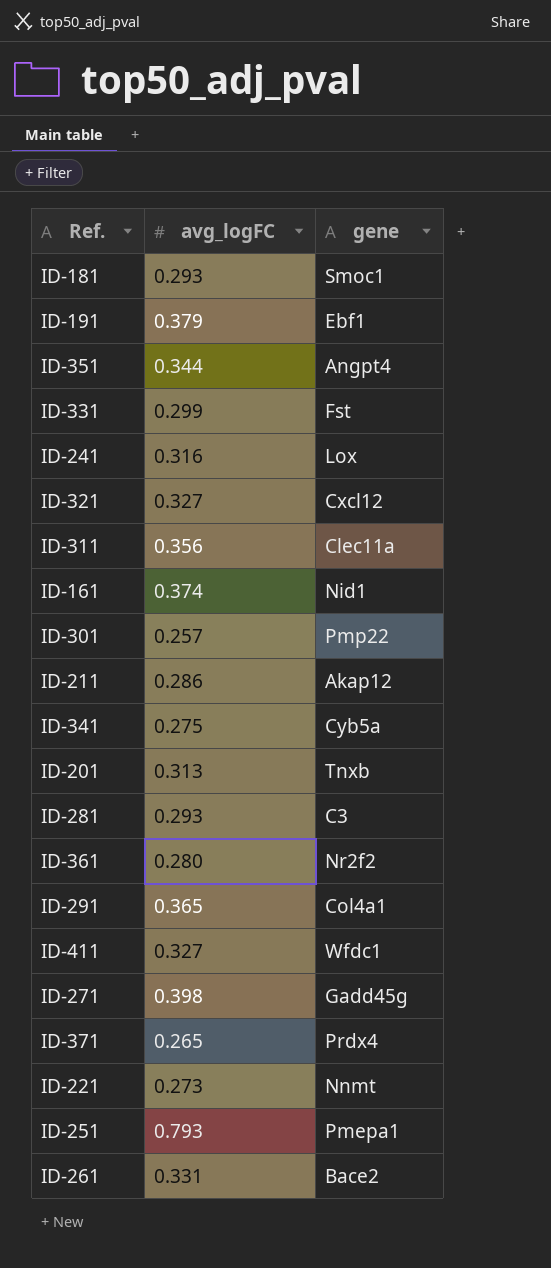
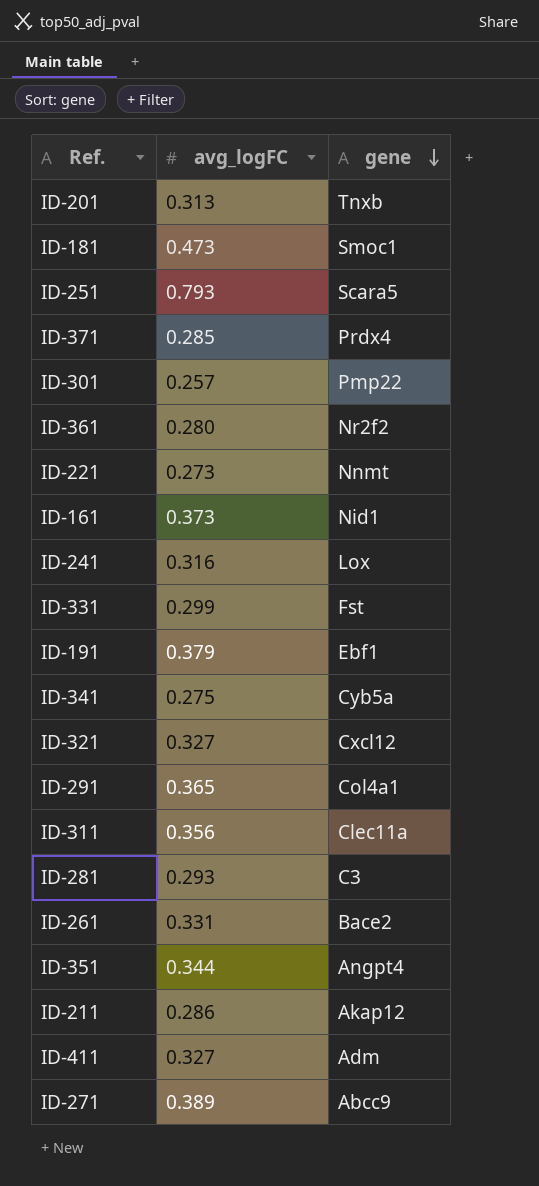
row order: none -> gene descending
ID-181 | avg_logFC: 0.293 -> 0.473
ID-251 | gene: Pmepa1 -> Scara5
ID-371 | avg_logFC: 0.265 -> 0.285
ID-161 | avg_logFC: 0.374 -> 0.373
ID-411 | gene: Wfdc1 -> Adm
ID-271 | avg_logFC: 0.398 -> 0.389
ID-271 | gene: Gadd45g -> Abcc9

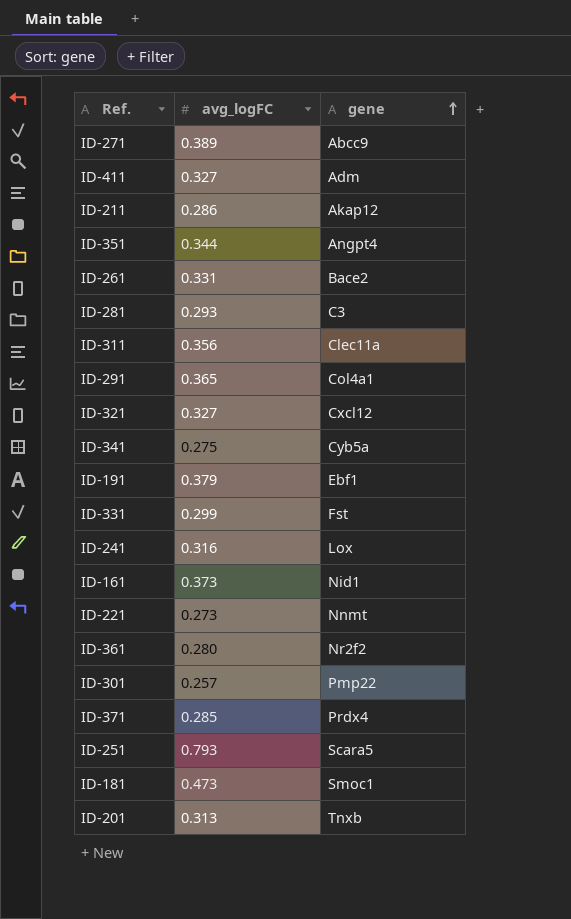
row order: gene descending -> gene ascending

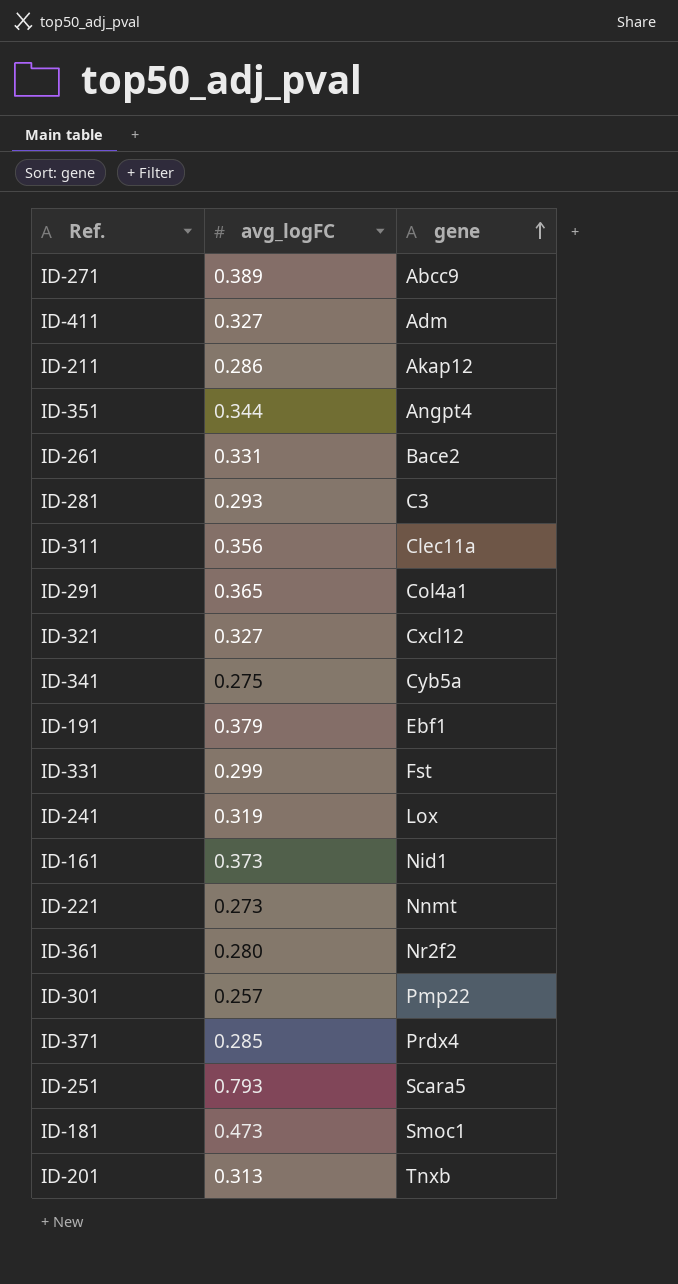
ID-241 | avg_logFC: 0.316 -> 0.319

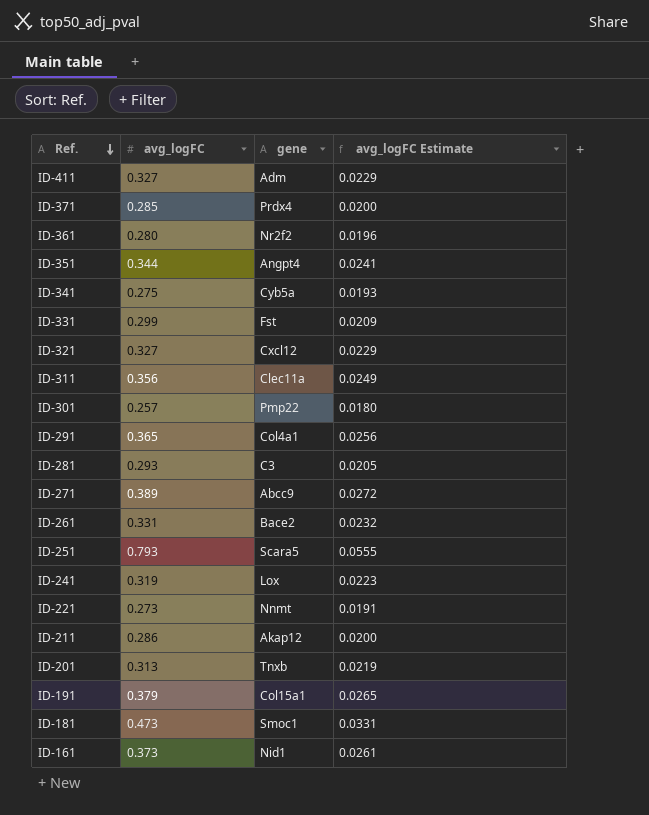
row order: gene ascending -> Ref. descending
column avg_logFC Estimate | formula: none -> [avg_logFC] * 0.07
ID-191 | gene: Ebf1 -> Col15a1

